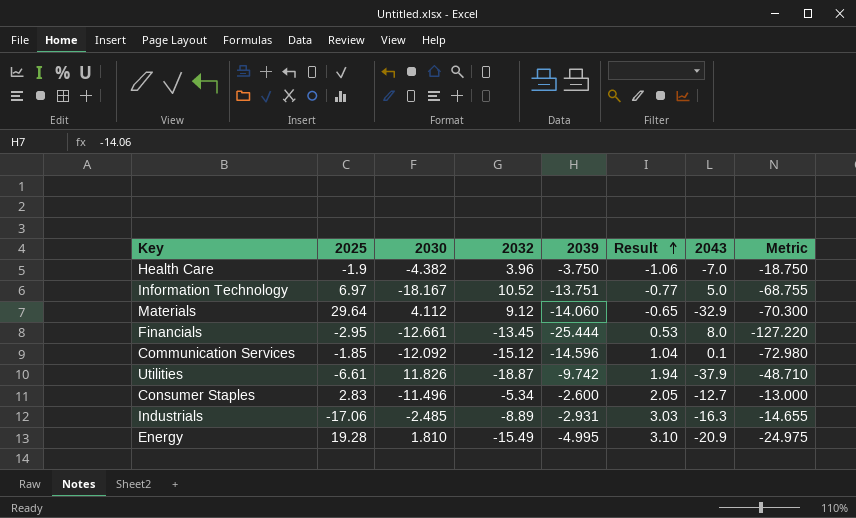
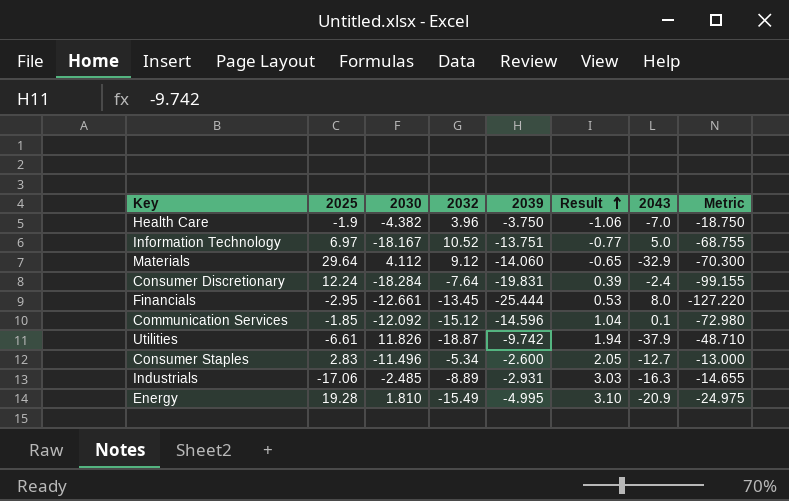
row Consumer Discretionary: none -> 12.24 | -18.284 | -7.64 | -19.831 | 0.39 | -2.4 | -99.155

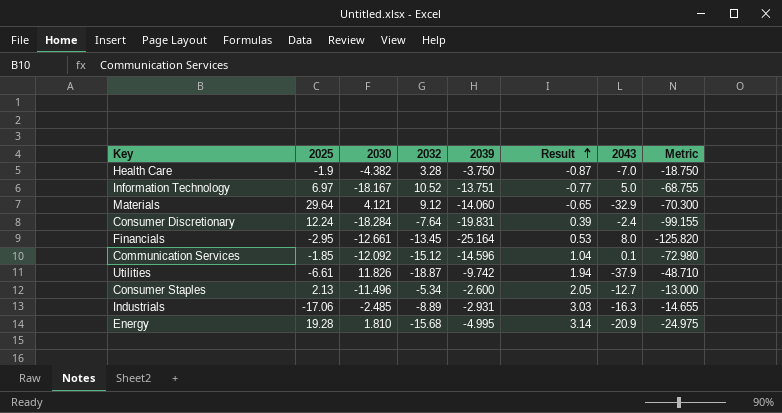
Health Care | 2032: 3.96 -> 3.28
Health Care | Result: -1.06 -> -0.87
Materials | 2030: 4.112 -> 4.121
Financials | 2039: -25.444 -> -25.164
Financials | Metric: -127.220 -> -125.820
Consumer Staples | 2025: 2.83 -> 2.13
Energy | 2032: -15.49 -> -15.68
Energy | Result: 3.10 -> 3.14

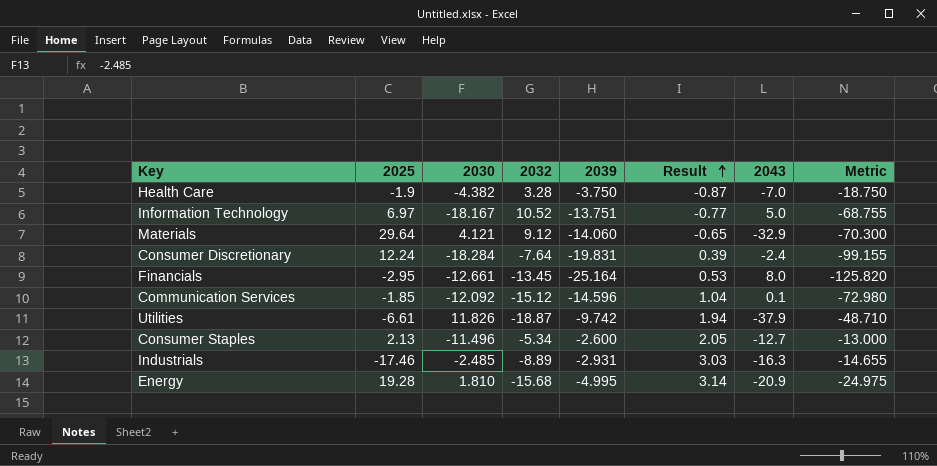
Industrials | 2025: -17.06 -> -17.46

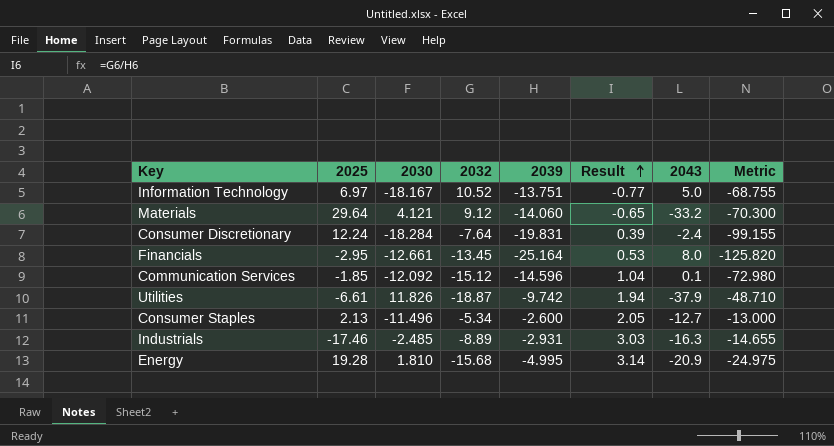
row Health Care: -1.9 | -4.382 | 3.28 | -3.750 | -0.87 | -7.0 | -18.750 -> none
Materials | 2043: -32.9 -> -33.2

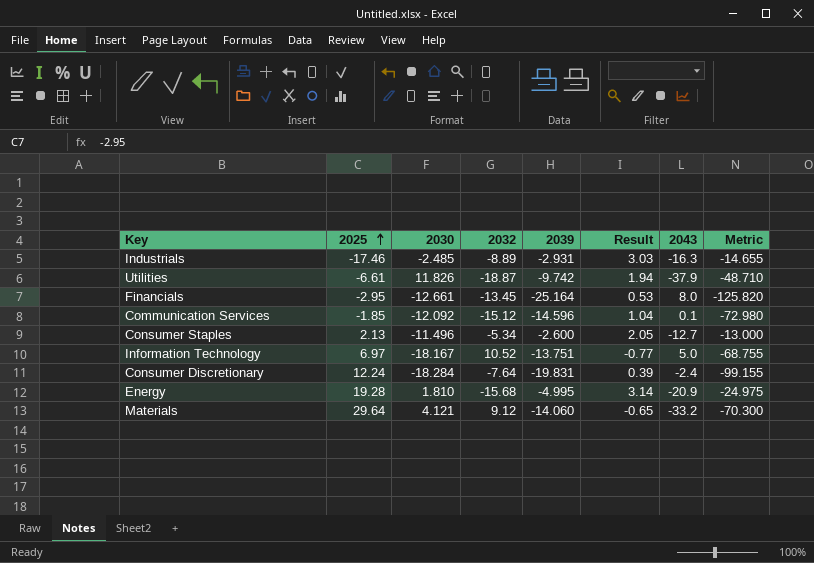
row order: Result ascending -> 2025 ascending

